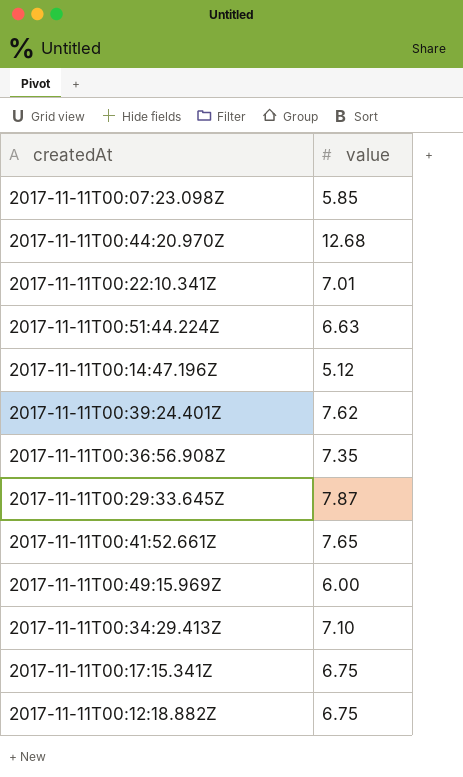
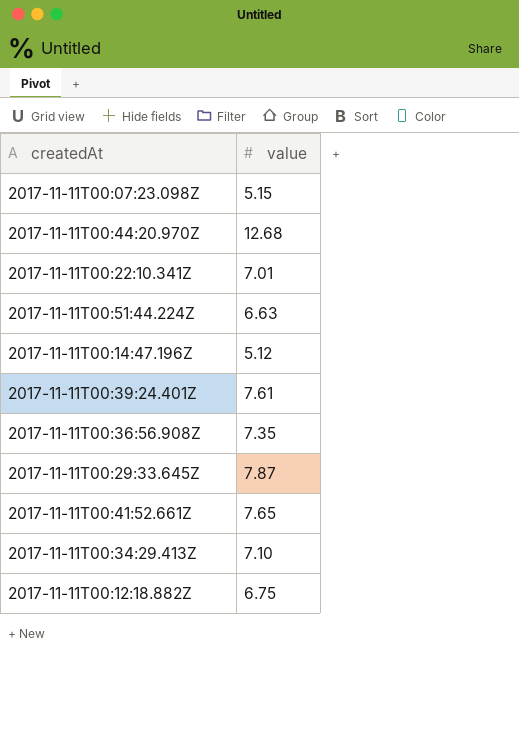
row 2017-11-11T00:49:15.969Z: 6.00 -> none
row 2017-11-11T00:17:15.341Z: 6.75 -> none
2017-11-11T00:07:23.098Z | value: 5.85 -> 5.15
2017-11-11T00:39:24.401Z | value: 7.62 -> 7.61

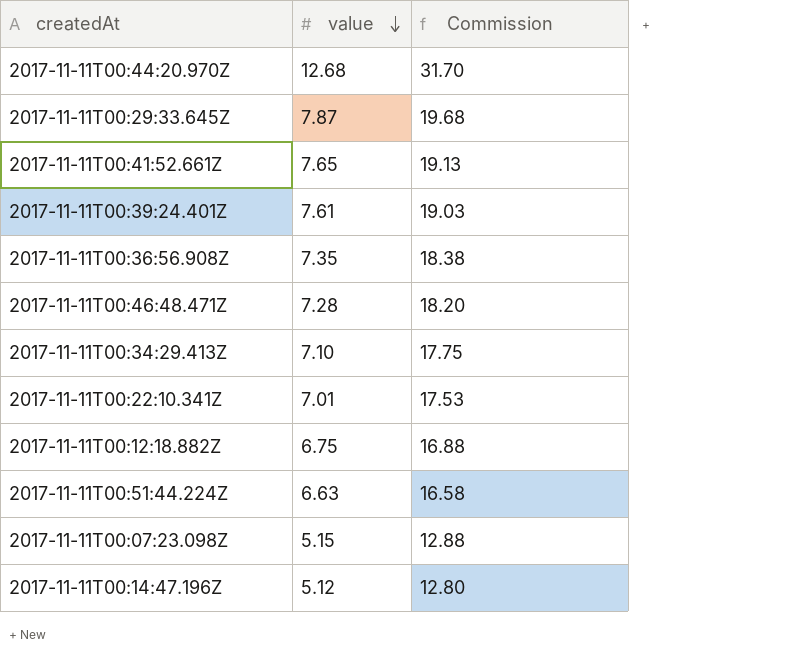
row order: none -> value descending
column Commission | formula: none -> [value] * 2.5
row 2017-11-11T00:46:48.471Z: none -> 7.28 | 18.20

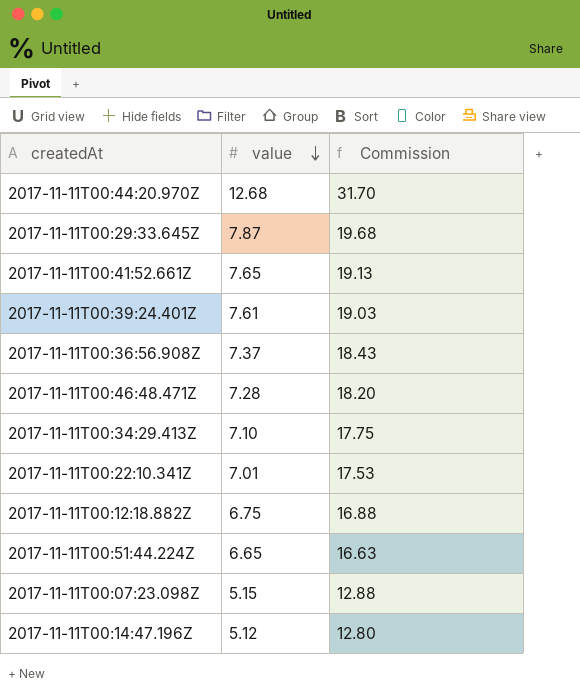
2017-11-11T00:36:56.908Z | value: 7.35 -> 7.37
2017-11-11T00:36:56.908Z | Commission: 18.38 -> 18.43
2017-11-11T00:51:44.224Z | value: 6.63 -> 6.65
2017-11-11T00:51:44.224Z | Commission: 16.58 -> 16.63

